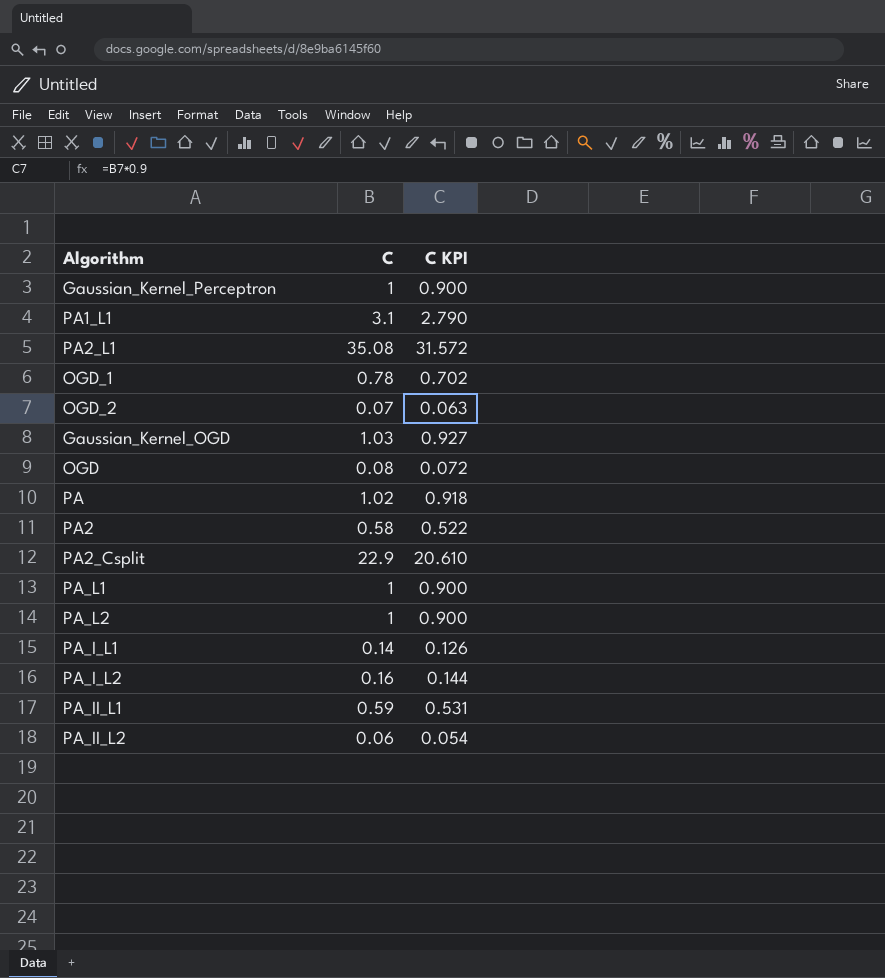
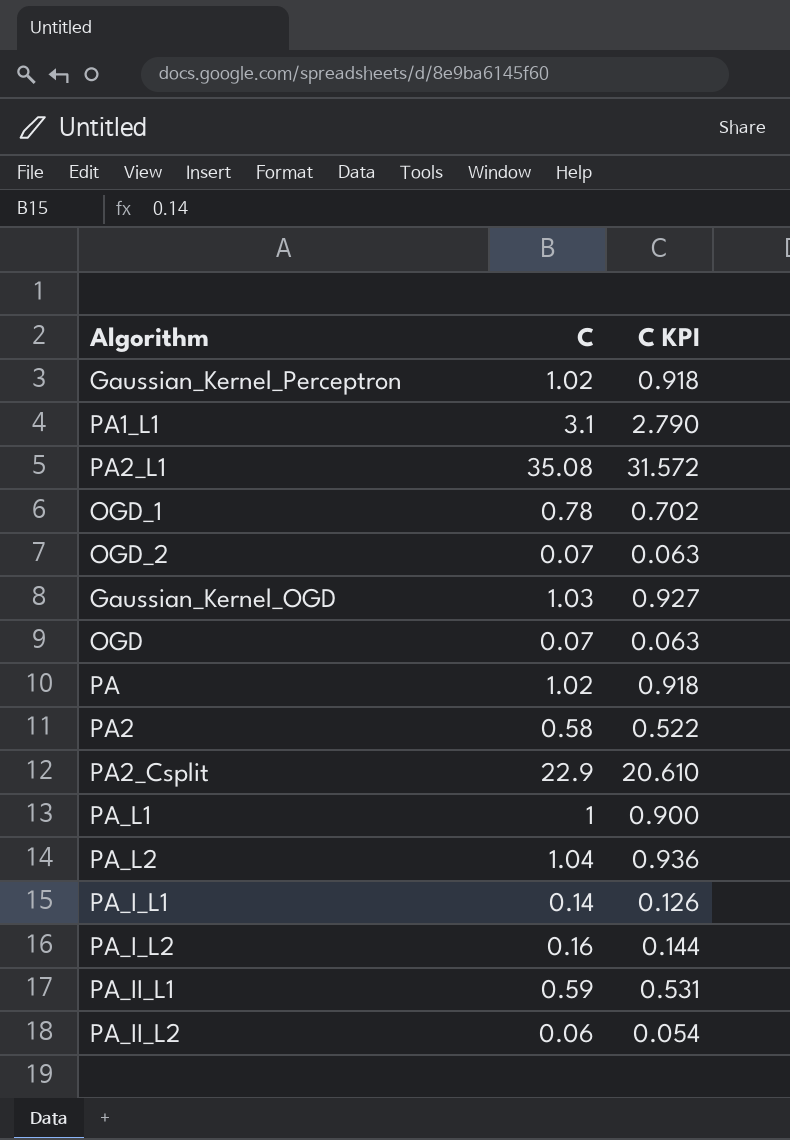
Gaussian_Kernel_Perceptron | C: 1 -> 1.02
Gaussian_Kernel_Perceptron | C KPI: 0.900 -> 0.918
OGD | C: 0.08 -> 0.07
OGD | C KPI: 0.072 -> 0.063
PA_L2 | C: 1 -> 1.04
PA_L2 | C KPI: 0.900 -> 0.936

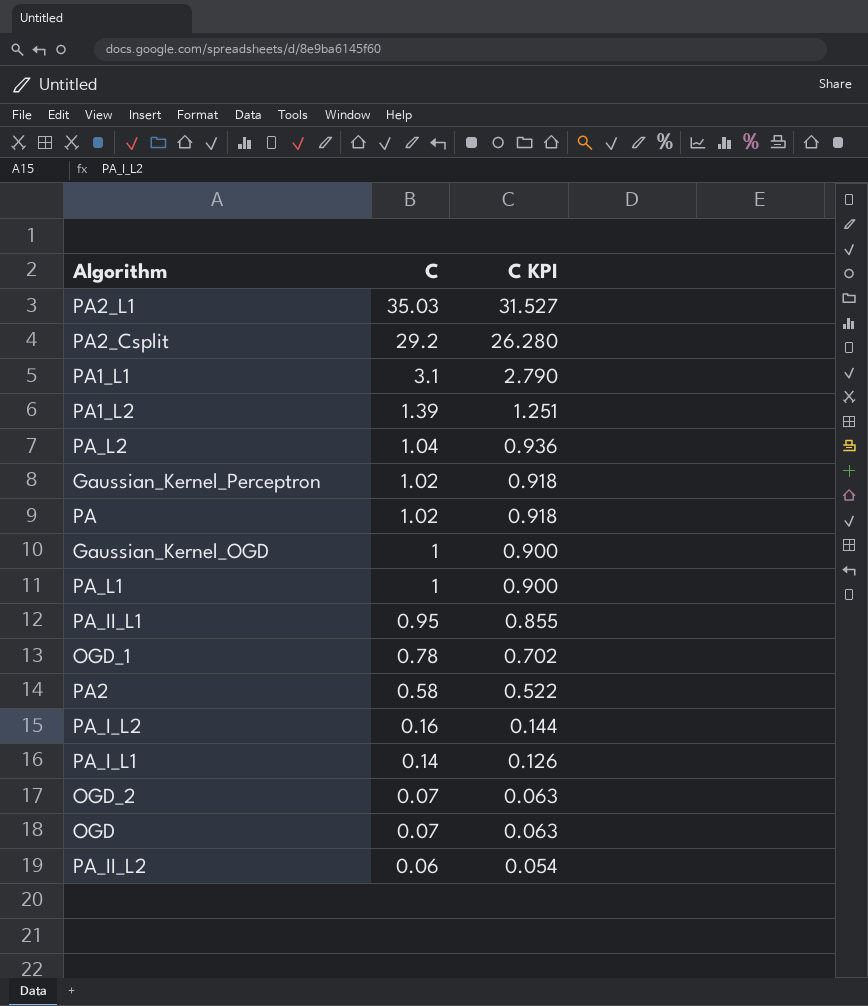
row order: none -> C descending
PA2_L1 | C: 35.08 -> 35.03
PA2_L1 | C KPI: 31.572 -> 31.527
PA2_Csplit | C: 22.9 -> 29.2
PA2_Csplit | C KPI: 20.610 -> 26.280
row PA1_L2: none -> 1.39 | 1.251
Gaussian_Kernel_OGD | C: 1.03 -> 1
Gaussian_Kernel_OGD | C KPI: 0.927 -> 0.900
PA_II_L1 | C: 0.59 -> 0.95
PA_II_L1 | C KPI: 0.531 -> 0.855

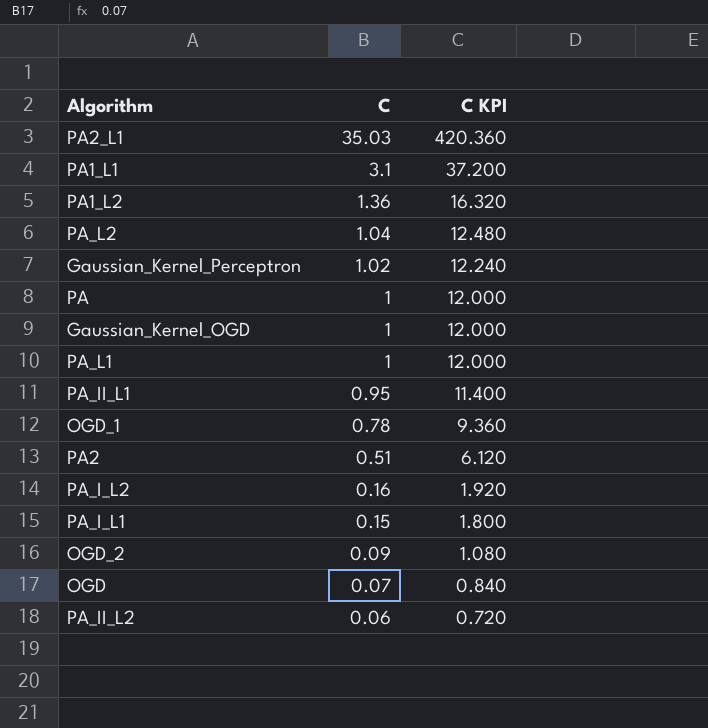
column C KPI | formula: [C] * 0.9 -> [C] * 12
row PA2_Csplit: 29.2 | 26.280 -> none
PA1_L2 | C: 1.39 -> 1.36
PA | C: 1.02 -> 1
PA2 | C: 0.58 -> 0.51
PA_I_L1 | C: 0.14 -> 0.15
OGD_2 | C: 0.07 -> 0.09

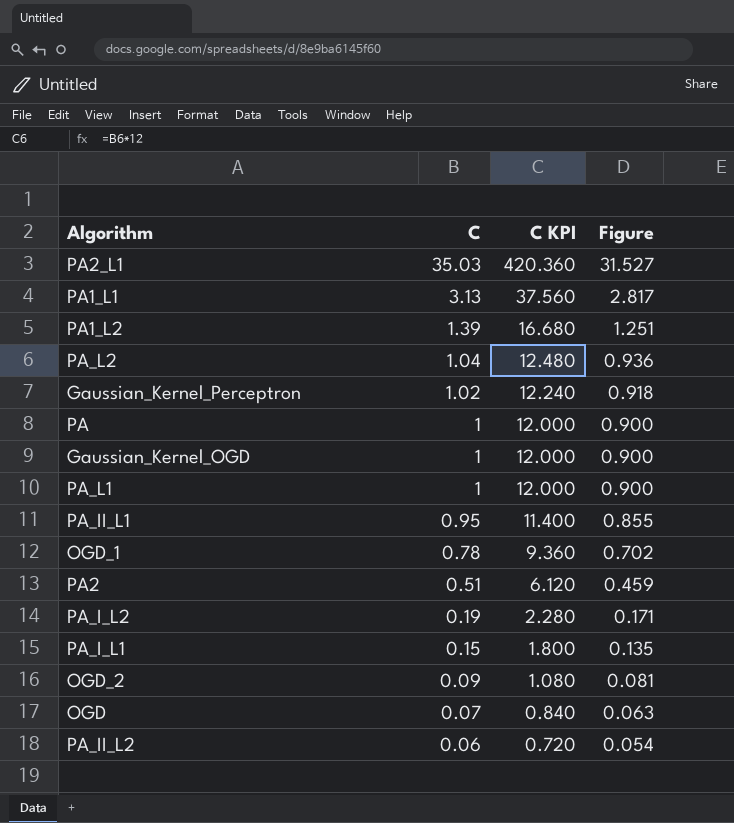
column Figure | formula: none -> [C] * 0.9
PA1_L1 | C: 3.1 -> 3.13
PA1_L1 | C KPI: 37.200 -> 37.560
PA1_L2 | C: 1.36 -> 1.39
PA1_L2 | C KPI: 16.320 -> 16.680
PA_I_L2 | C: 0.16 -> 0.19
PA_I_L2 | C KPI: 1.920 -> 2.280

